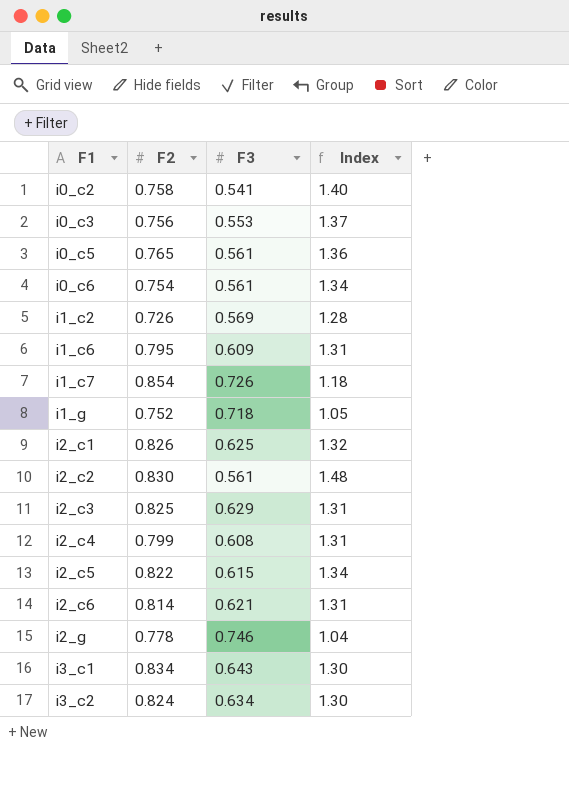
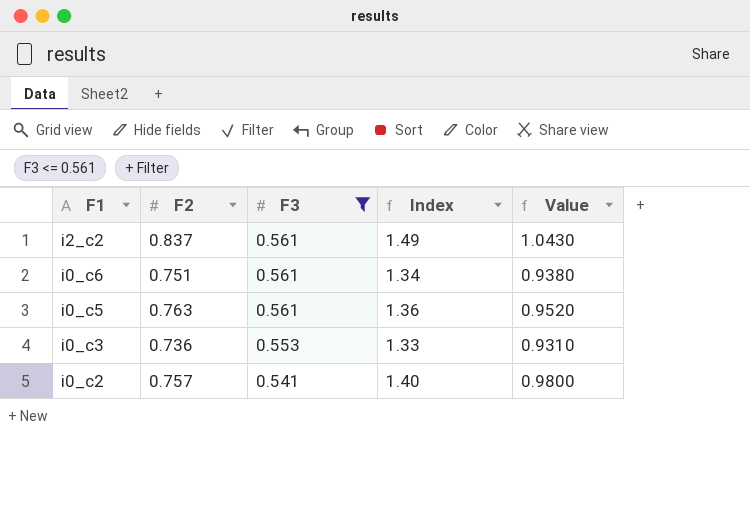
filter: none -> F3 <= 0.561
row order: F1 ascending -> F1 descending
column Value | formula: none -> [Index] * 0.7
i2_c2 | F2: 0.830 -> 0.837
i2_c2 | Index: 1.48 -> 1.49
i0_c6 | F2: 0.754 -> 0.751
i0_c5 | F2: 0.765 -> 0.763
i0_c3 | F2: 0.756 -> 0.736
i0_c3 | Index: 1.37 -> 1.33
i0_c2 | F2: 0.758 -> 0.757

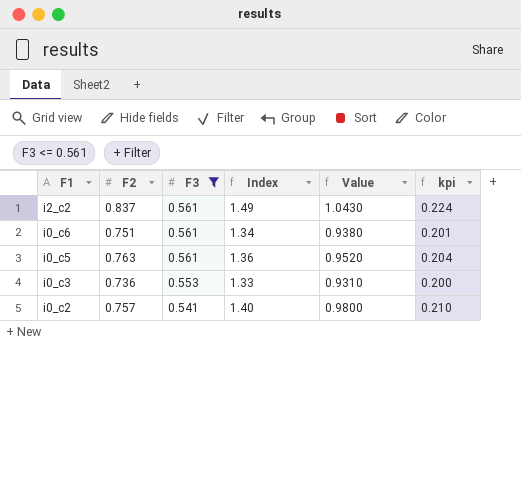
column kpi | formula: none -> [Index] * 0.15

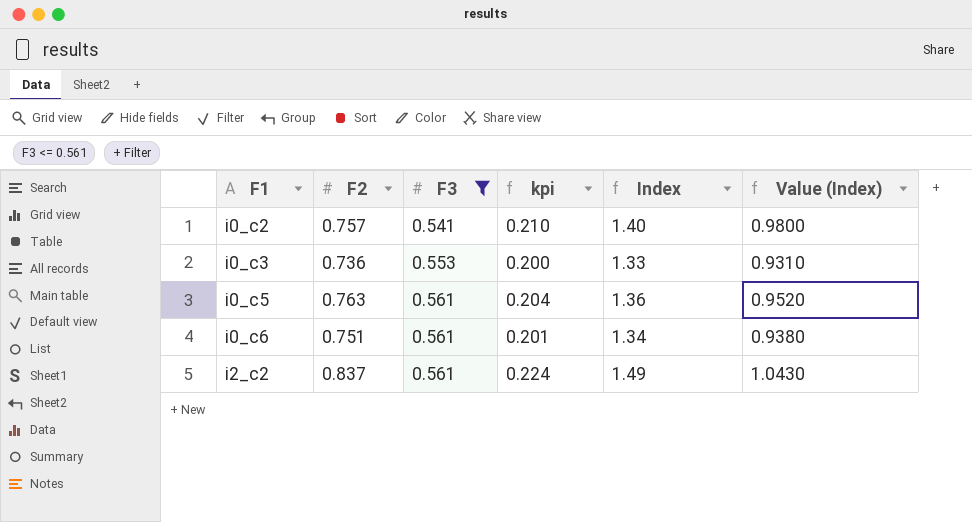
row order: F1 descending -> F1 ascending
column kpi | position: 6 -> 4
column name: Value -> Value (Index)

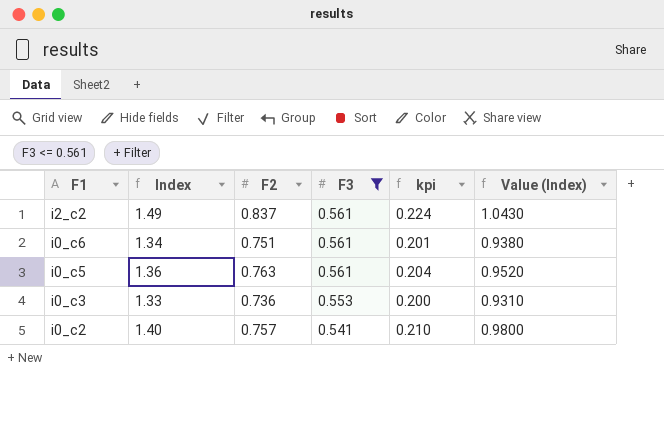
row order: F1 ascending -> F1 descending
column Index | position: 5 -> 2

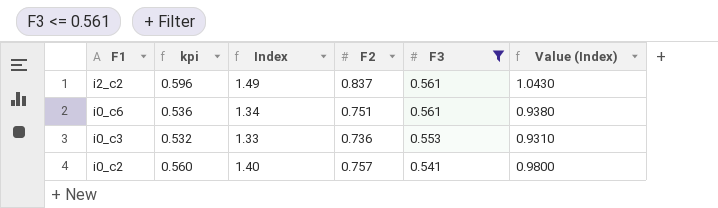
column kpi | formula: [Index] * 0.15 -> [Index] * 0.4
column kpi | position: 5 -> 2
row i0_c5: 1.36 | 0.763 | 0.561 | 0.204 | 0.9520 -> none

